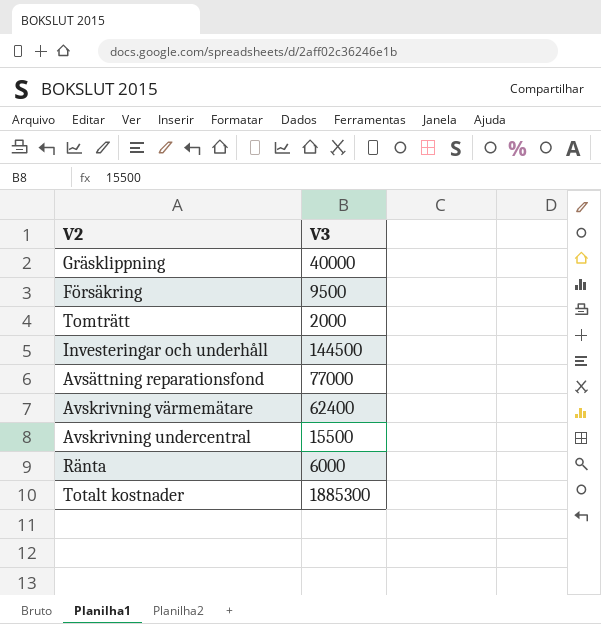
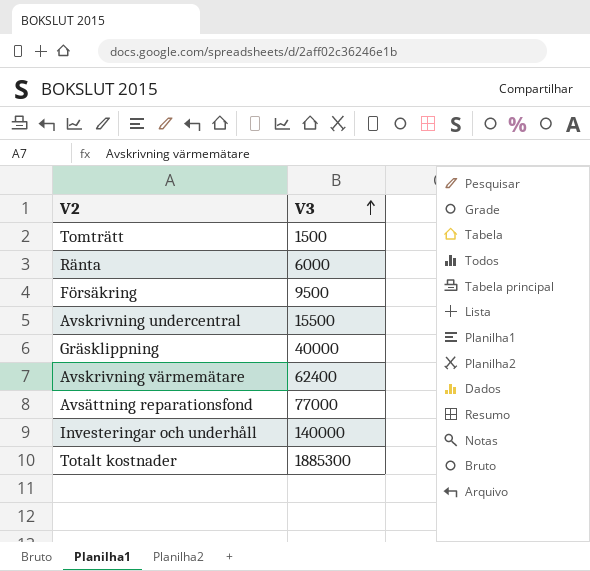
row order: none -> V3 ascending
Tomträtt | V3: 2000 -> 1500
Investeringar och underhåll | V3: 144500 -> 140000

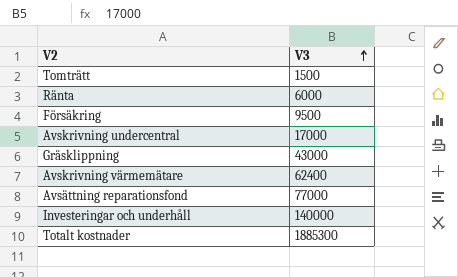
Avskrivning undercentral | V3: 15500 -> 17000
Gräsklippning | V3: 40000 -> 43000

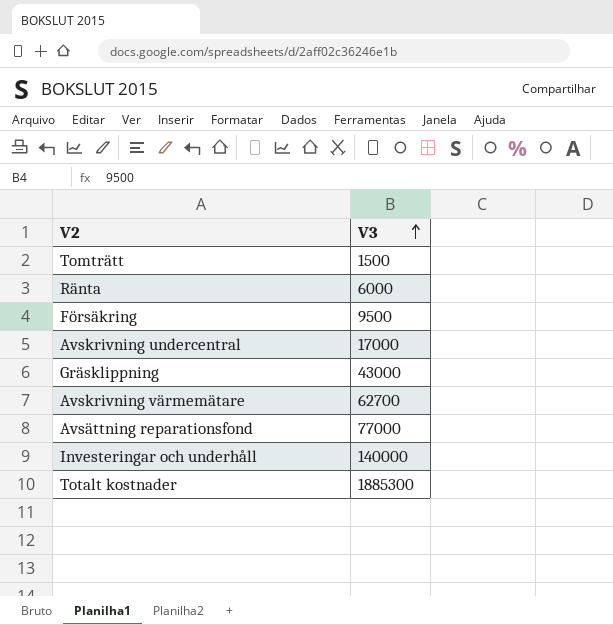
Avskrivning värmemätare | V3: 62400 -> 62700

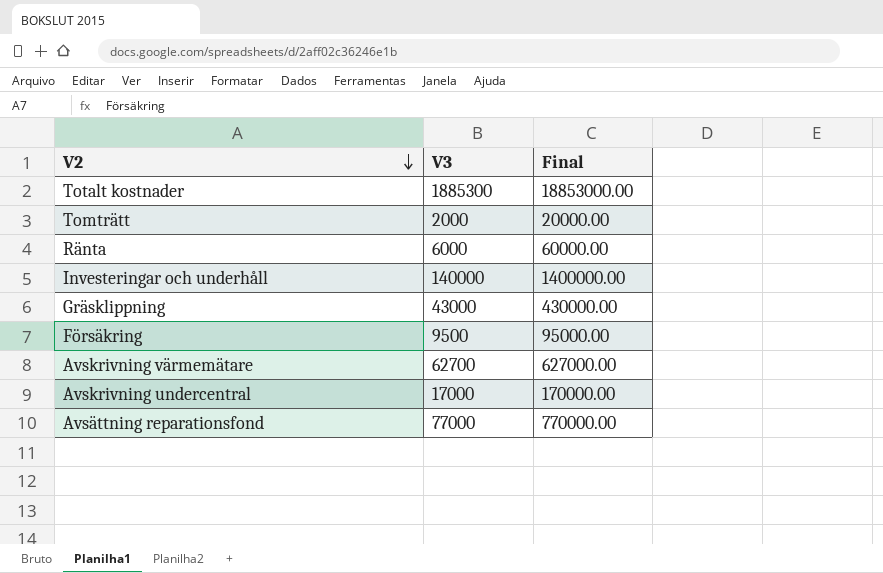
row order: V3 ascending -> V2 descending
column Final | formula: none -> [V3] * 10
Tomträtt | V3: 1500 -> 2000

